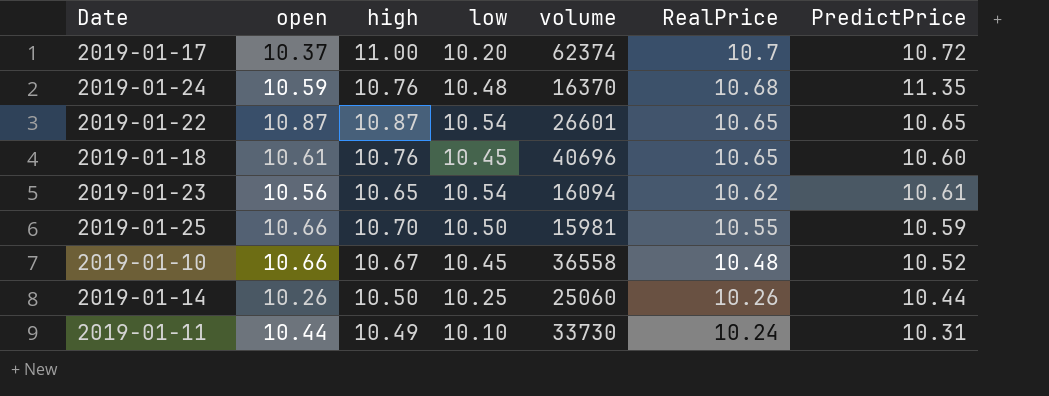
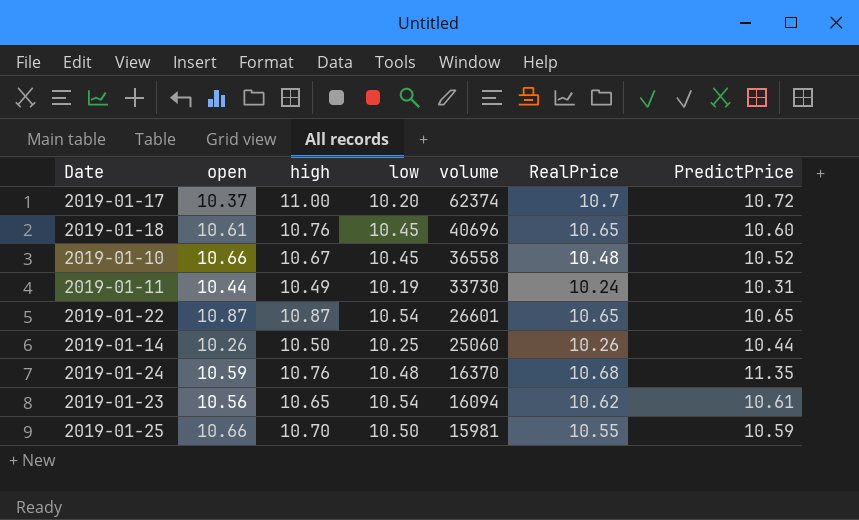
row order: RealPrice descending -> volume descending
2019-01-11 | low: 10.10 -> 10.19

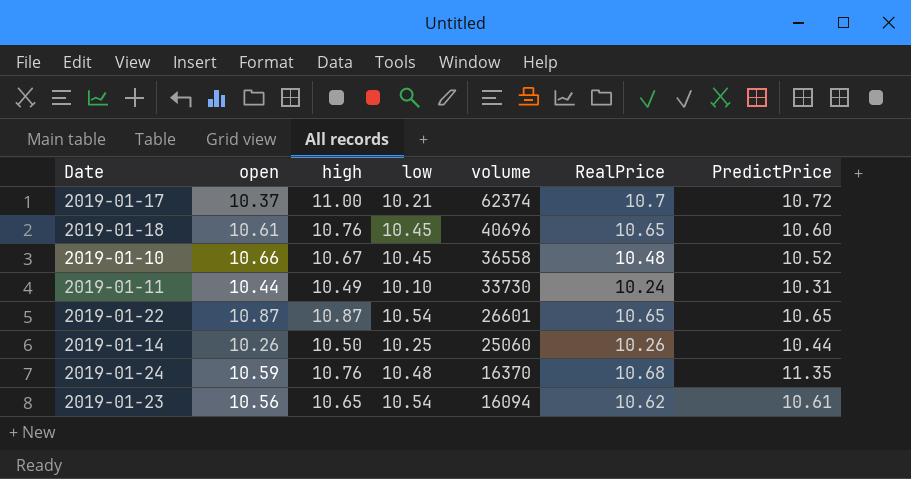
row 2019-01-25: 10.66 | 10.70 | 10.50 | 15981 | 10.55 | 10.59 -> none
2019-01-17 | low: 10.20 -> 10.21
2019-01-11 | low: 10.19 -> 10.10

